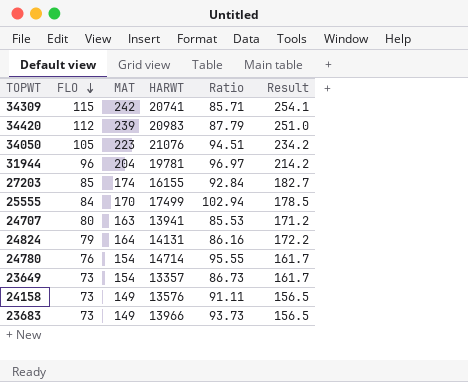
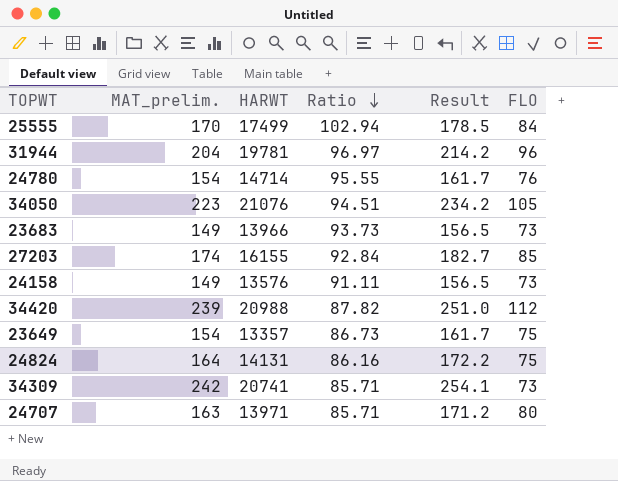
row order: FLO descending -> Ratio descending
column name: MAT -> MAT_prelim.
column FLO | position: 2 -> 6
34420 | HARWT: 20983 -> 20988
34420 | Ratio: 87.79 -> 87.82
23649 | FLO: 73 -> 75
24824 | FLO: 79 -> 75
34309 | FLO: 115 -> 73
24707 | HARWT: 13941 -> 13971
24707 | Ratio: 85.53 -> 85.71

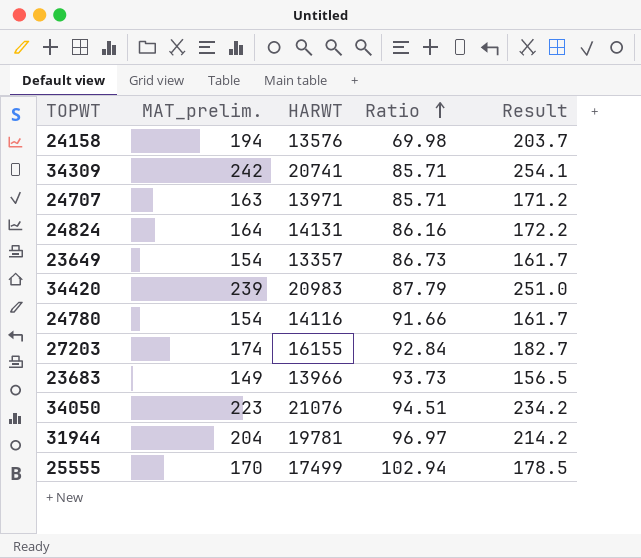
row order: Ratio descending -> Ratio ascending
column FLO | position: 6 -> none
24158 | MAT_prelim.: 149 -> 194
24158 | Ratio: 91.11 -> 69.98
24158 | Result: 156.5 -> 203.7
34420 | HARWT: 20988 -> 20983
34420 | Ratio: 87.82 -> 87.79
24780 | HARWT: 14714 -> 14116
24780 | Ratio: 95.55 -> 91.66

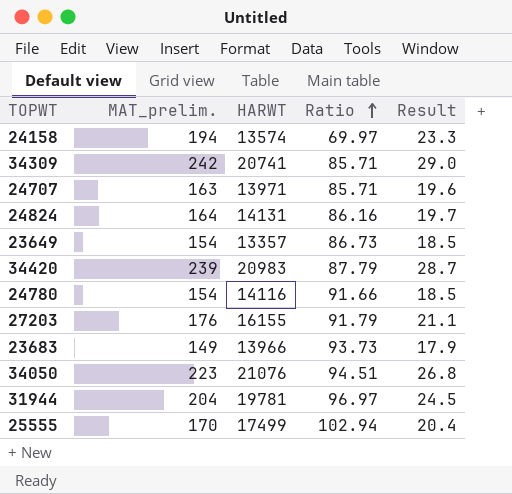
column Result | formula: [MAT_prelim.] * 1.05 -> [MAT_prelim.] * 0.12
24158 | HARWT: 13576 -> 13574
24158 | Ratio: 69.98 -> 69.97
27203 | MAT_prelim.: 174 -> 176
27203 | Ratio: 92.84 -> 91.79

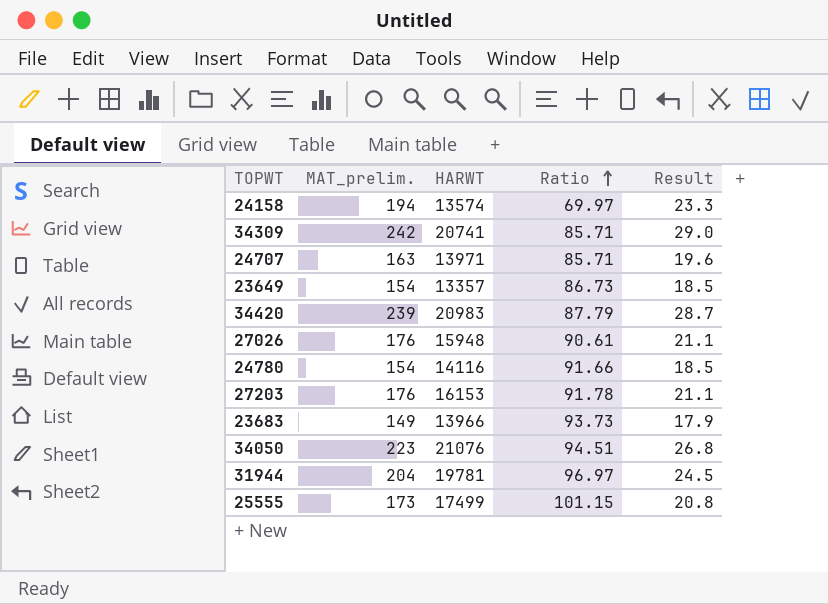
row 24824: 164 | 14131 | 86.16 | 19.7 -> none
row 27026: none -> 176 | 15948 | 90.61 | 21.1
27203 | HARWT: 16155 -> 16153
27203 | Ratio: 91.79 -> 91.78
25555 | MAT_prelim.: 170 -> 173
25555 | Ratio: 102.94 -> 101.15
25555 | Result: 20.4 -> 20.8

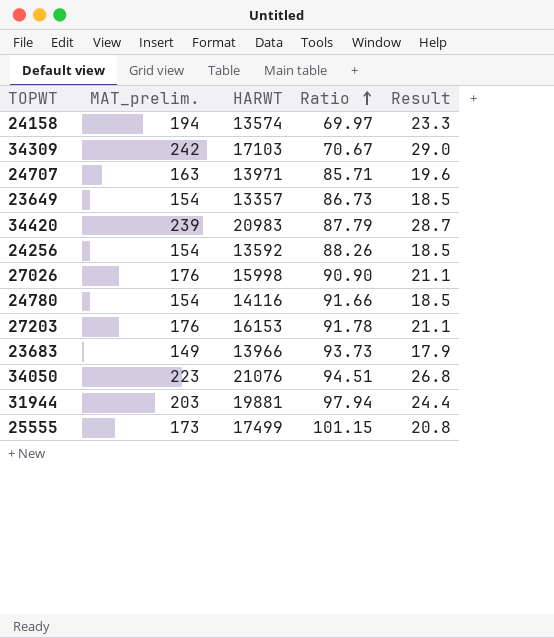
34309 | HARWT: 20741 -> 17103
34309 | Ratio: 85.71 -> 70.67
row 24256: none -> 154 | 13592 | 88.26 | 18.5
27026 | HARWT: 15948 -> 15998
27026 | Ratio: 90.61 -> 90.90
31944 | MAT_prelim.: 204 -> 203
31944 | HARWT: 19781 -> 19881
31944 | Ratio: 96.97 -> 97.94
31944 | Result: 24.5 -> 24.4

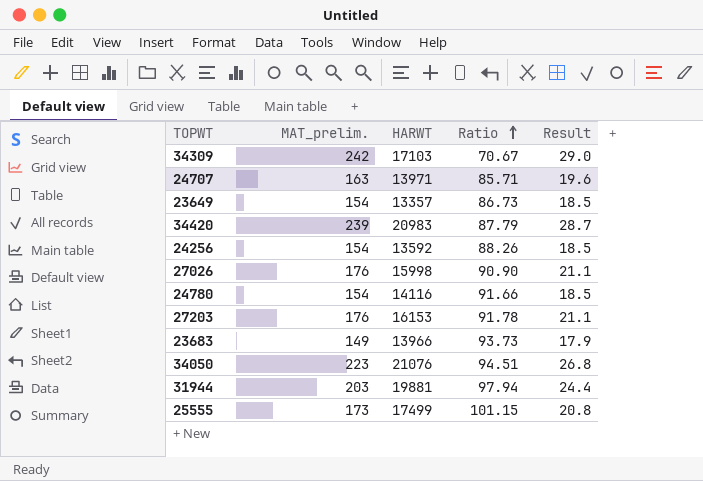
row 24158: 194 | 13574 | 69.97 | 23.3 -> none

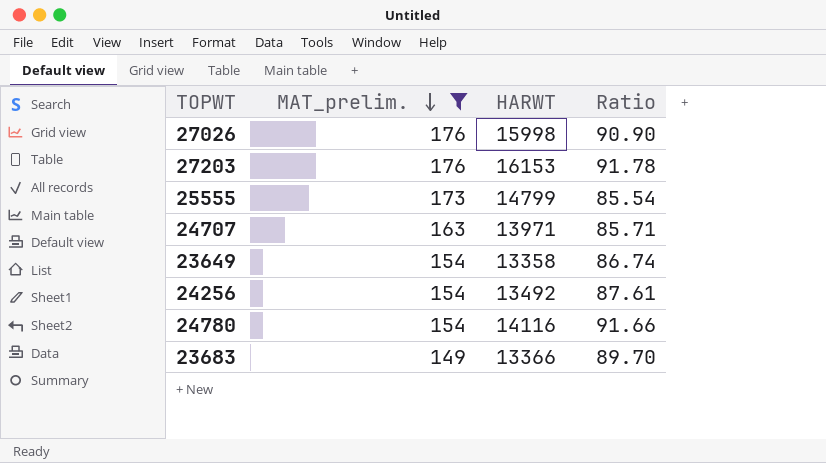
filter: none -> MAT_prelim. <= 176
row order: Ratio ascending -> MAT_prelim. descending
column Result | formula: [MAT_prelim.] * 0.12 -> none
25555 | HARWT: 17499 -> 14799
25555 | Ratio: 101.15 -> 85.54
23649 | HARWT: 13357 -> 13358
23649 | Ratio: 86.73 -> 86.74
24256 | HARWT: 13592 -> 13492
24256 | Ratio: 88.26 -> 87.61
23683 | HARWT: 13966 -> 13366
23683 | Ratio: 93.73 -> 89.70

